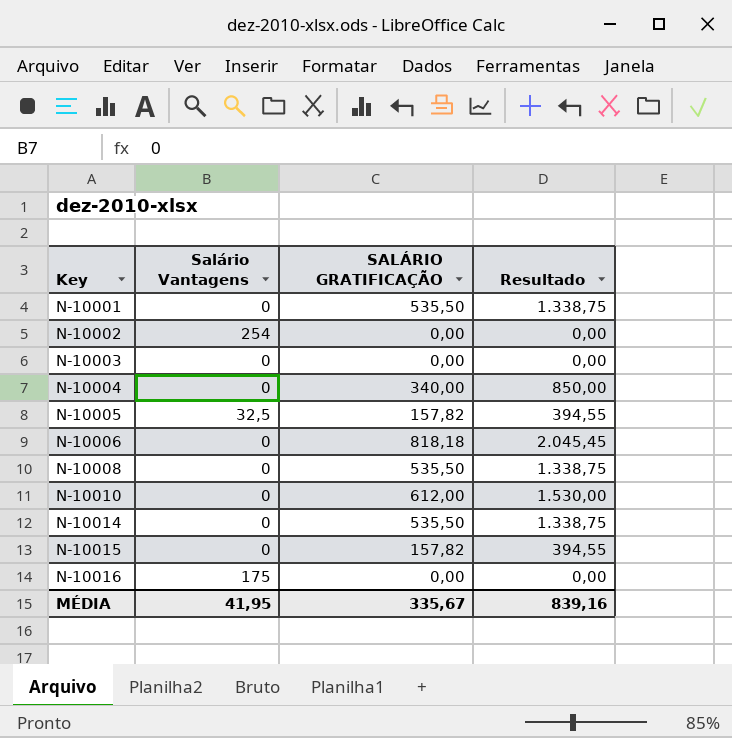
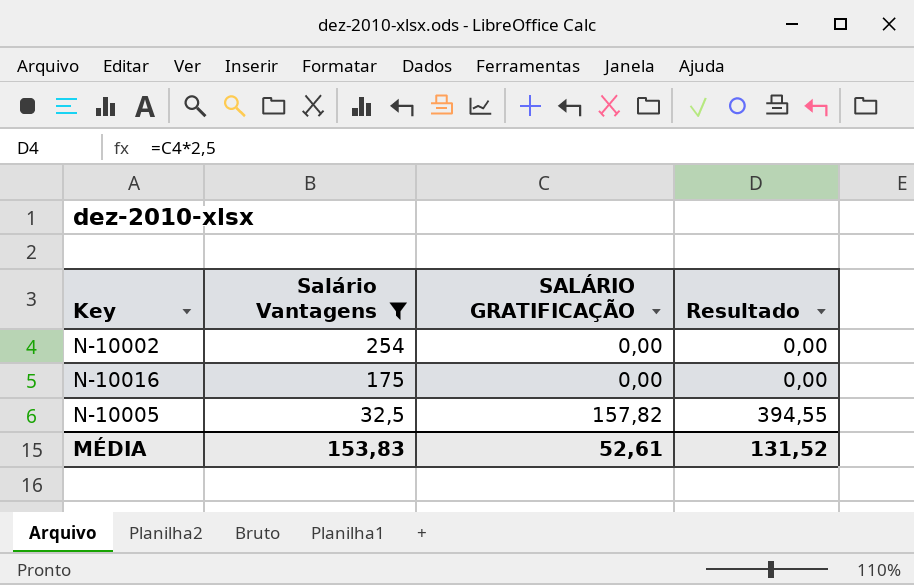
filter: none -> Salário Vantagens != 0
row order: Key ascending -> Salário Vantagens descending
MÉDIA | Salário Vantagens: 41,95 -> 153,83
MÉDIA | SALÁRIO GRATIFICAÇÃO: 335,67 -> 52,61
MÉDIA | Resultado: 839,16 -> 131,52

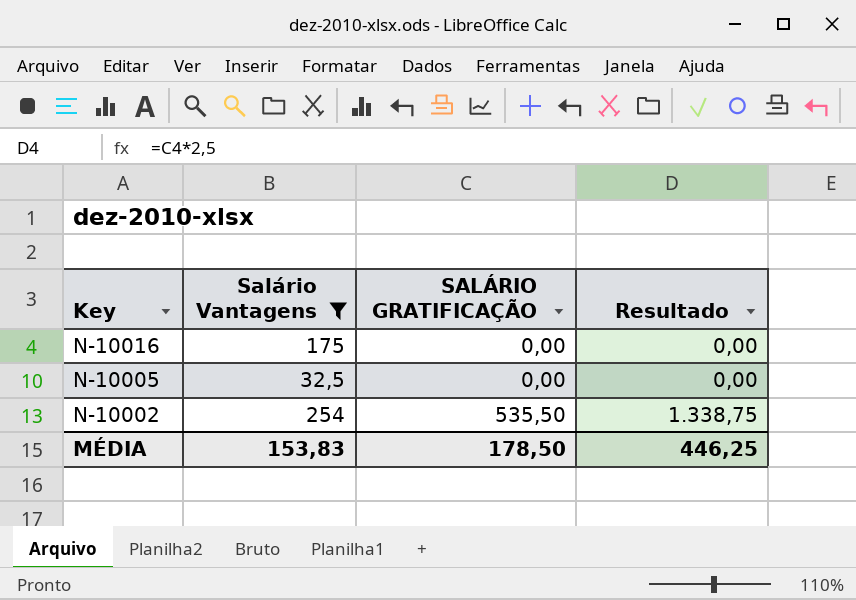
row order: Salário Vantagens descending -> Key descending
N-10005 | SALÁRIO GRATIFICAÇÃO: 157,82 -> 0,00
N-10005 | Resultado: 394,55 -> 0,00
N-10002 | SALÁRIO GRATIFICAÇÃO: 0,00 -> 535,50
N-10002 | Resultado: 0,00 -> 1.338,75
MÉDIA | SALÁRIO GRATIFICAÇÃO: 52,61 -> 178,50
MÉDIA | Resultado: 131,52 -> 446,25

